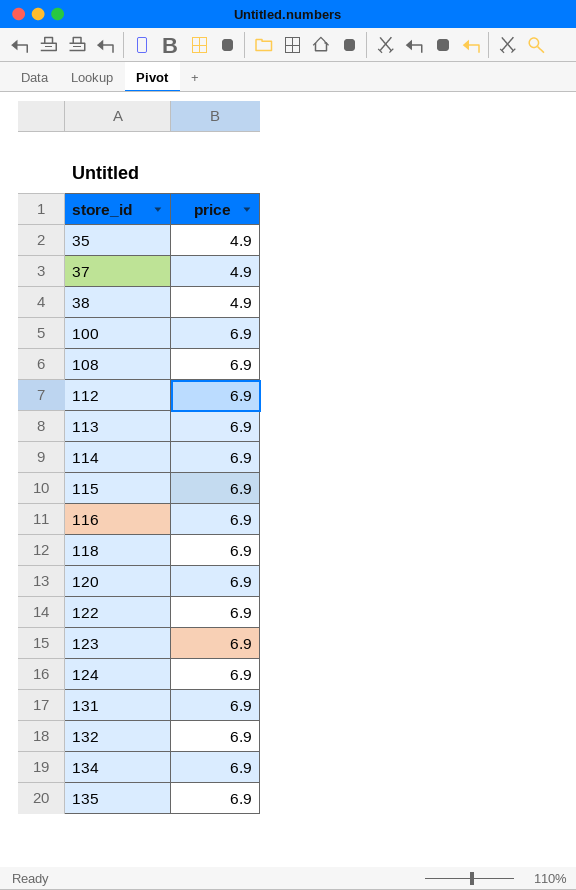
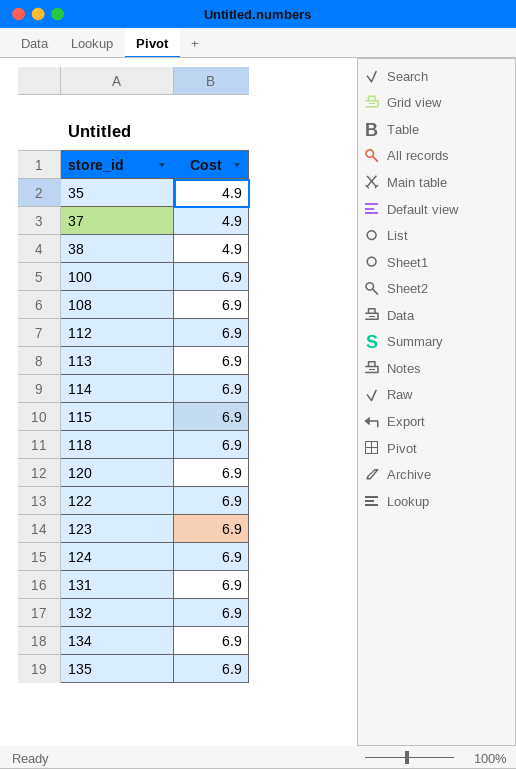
column name: price -> Cost
row 116: 6.9 -> none

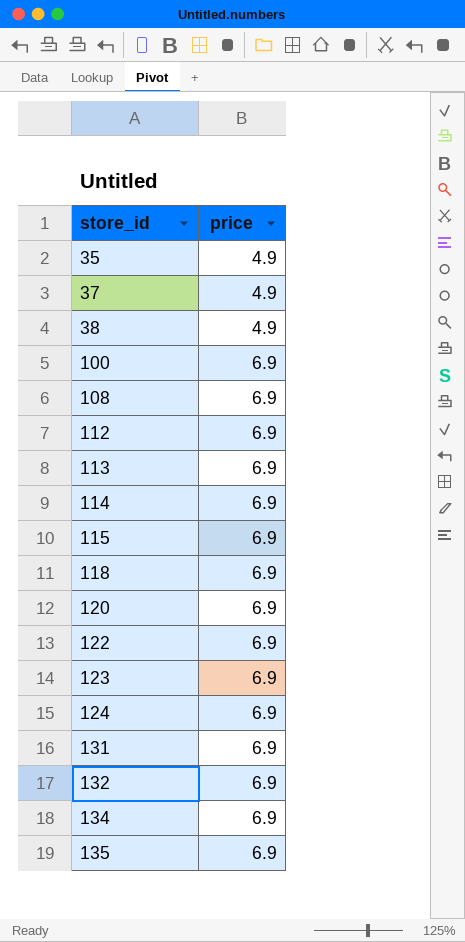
column name: Cost -> price

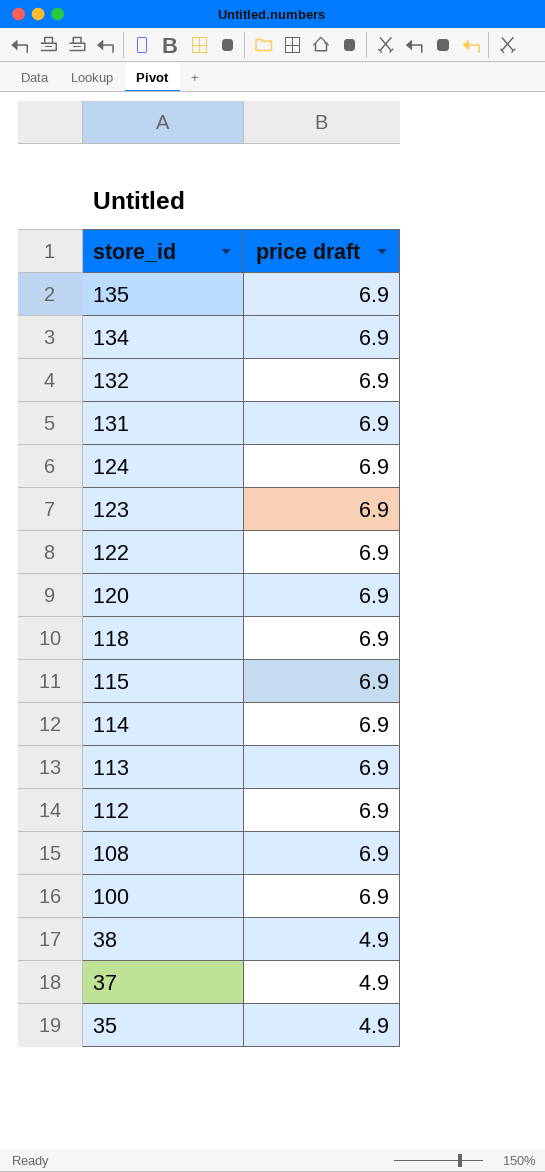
row order: store_id ascending -> store_id descending
column name: price -> price draft

